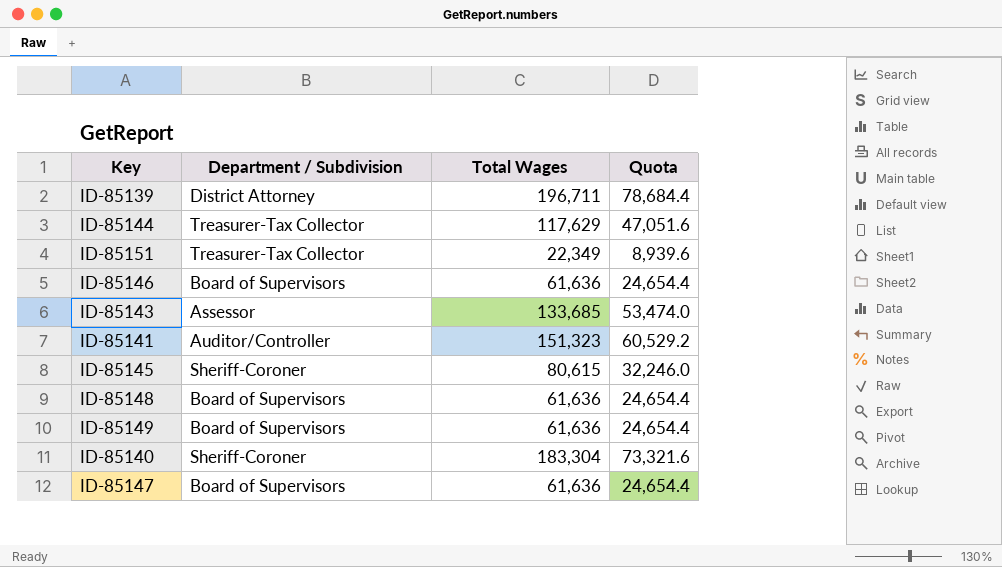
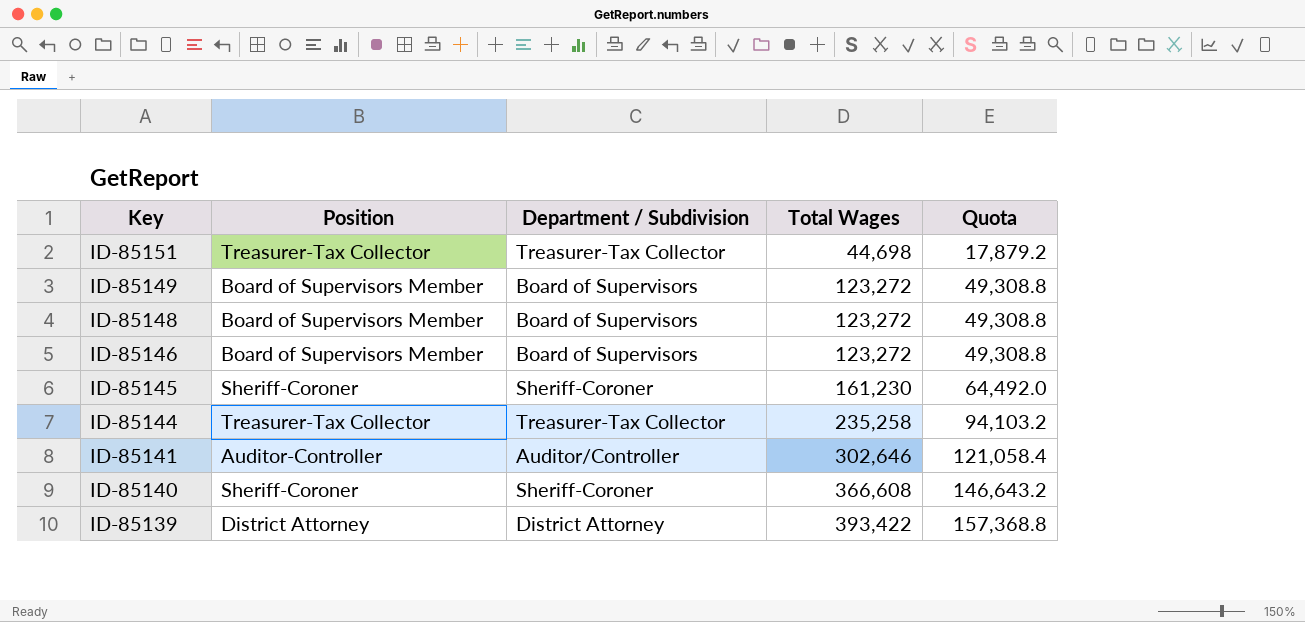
row order: none -> Key descending
column Position | position: none -> 2
row ID-85143: Assessor | 133,685 | 53,474.0 -> none
row ID-85147: Board of Supervisors | 61,636 | 24,654.4 -> none
ID-85151 | Total Wages: 22,349 -> 44,698
ID-85151 | Quota: 8,939.6 -> 17,879.2
ID-85149 | Total Wages: 61,636 -> 123,272
ID-85149 | Quota: 24,654.4 -> 49,308.8
ID-85148 | Total Wages: 61,636 -> 123,272
ID-85148 | Quota: 24,654.4 -> 49,308.8
ID-85146 | Total Wages: 61,636 -> 123,272
ID-85146 | Quota: 24,654.4 -> 49,308.8
ID-85145 | Total Wages: 80,615 -> 161,230
ID-85145 | Quota: 32,246.0 -> 64,492.0
ID-85144 | Total Wages: 117,629 -> 235,258
ID-85144 | Quota: 47,051.6 -> 94,103.2
ID-85141 | Total Wages: 151,323 -> 302,646
ID-85141 | Quota: 60,529.2 -> 121,058.4
ID-85140 | Total Wages: 183,304 -> 366,608
ID-85140 | Quota: 73,321.6 -> 146,643.2
ID-85139 | Total Wages: 196,711 -> 393,422
ID-85139 | Quota: 78,684.4 -> 157,368.8

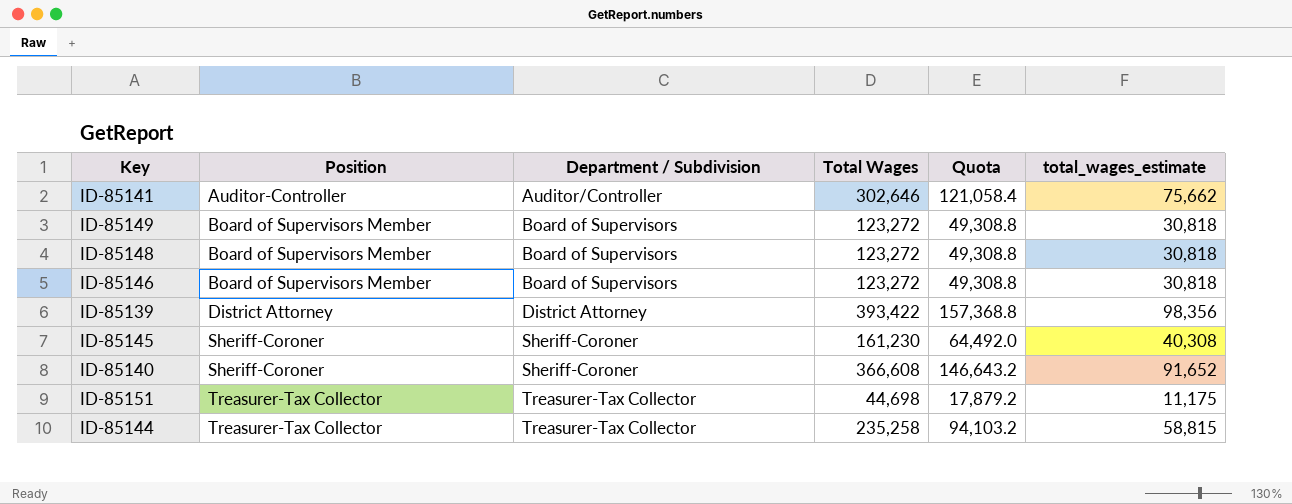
row order: Key descending -> Position ascending
column total_wages_estimate | formula: none -> [Total Wages] * 0.25

